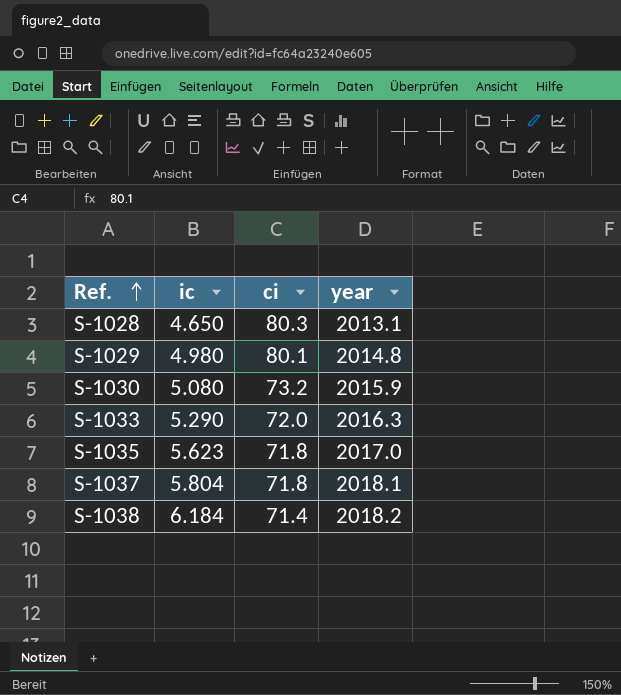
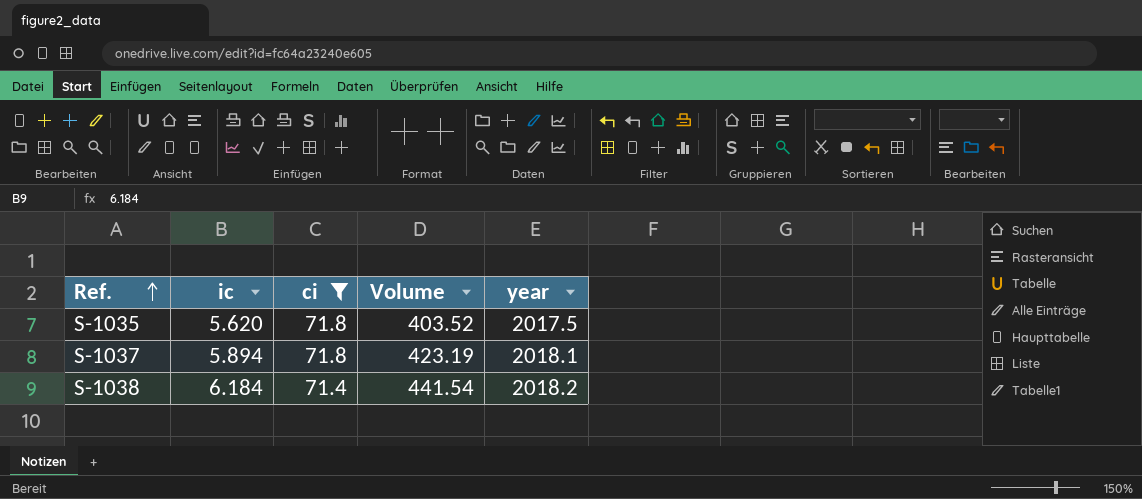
filter: none -> ci <= 71.8
column Volume | formula: none -> [ic] * [ci]
S-1035 | ic: 5.623 -> 5.620
S-1035 | year: 2017.0 -> 2017.5
S-1037 | ic: 5.804 -> 5.894

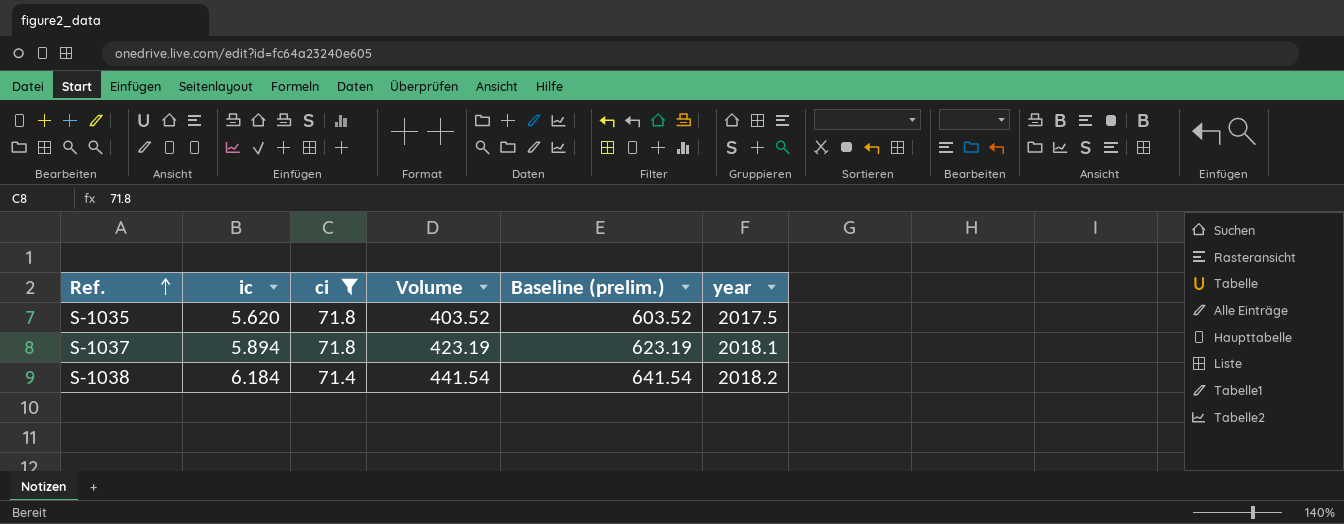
column Baseline (prelim.) | formula: none -> [Volume] + 200

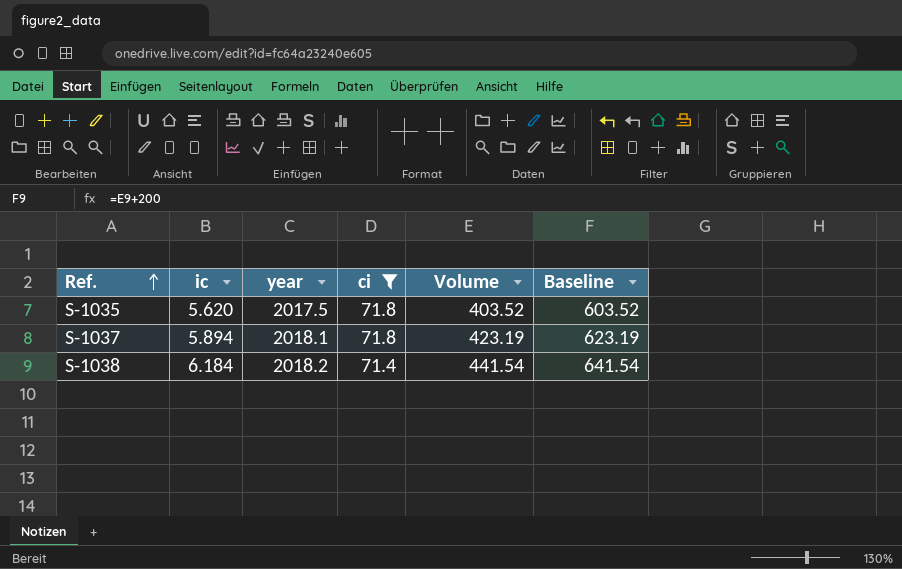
column year | position: 6 -> 3
column name: Baseline (prelim.) -> Baseline

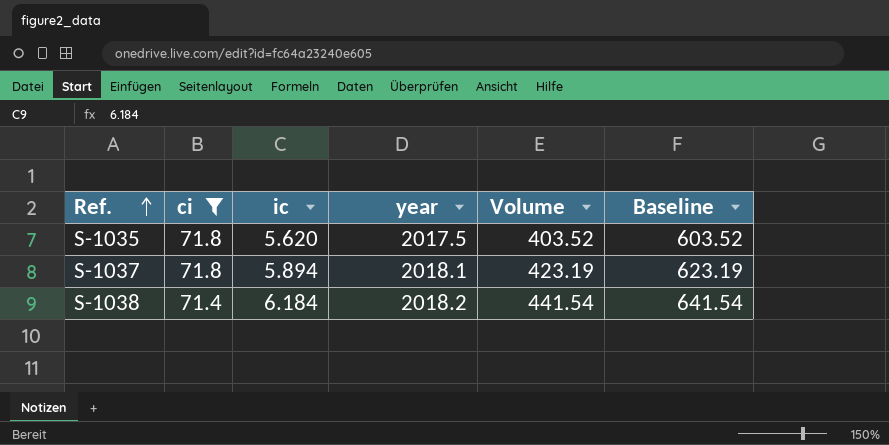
column ci | position: 4 -> 2

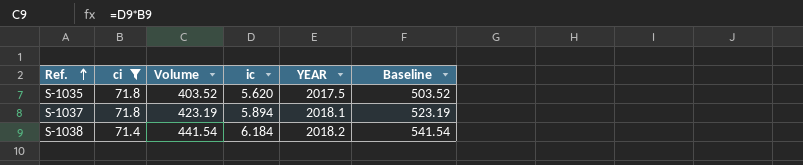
column Volume | position: 5 -> 3
column name: year -> YEAR
column Baseline | formula: [Volume] + 200 -> [Volume] + 100

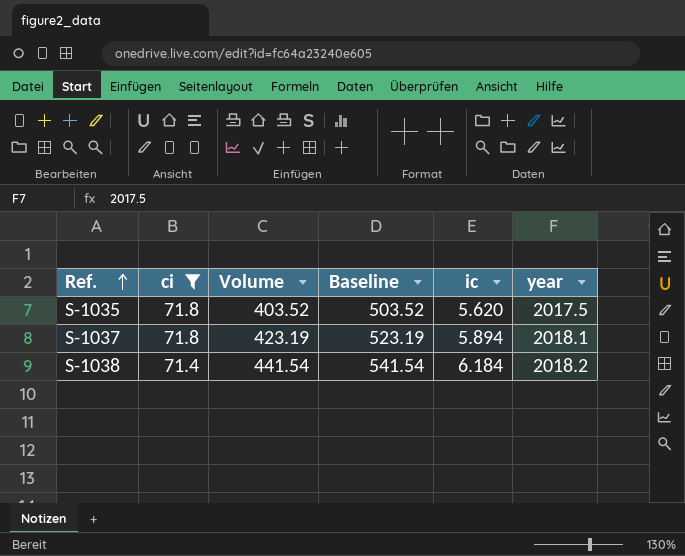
column Baseline | position: 6 -> 4
column name: YEAR -> year

